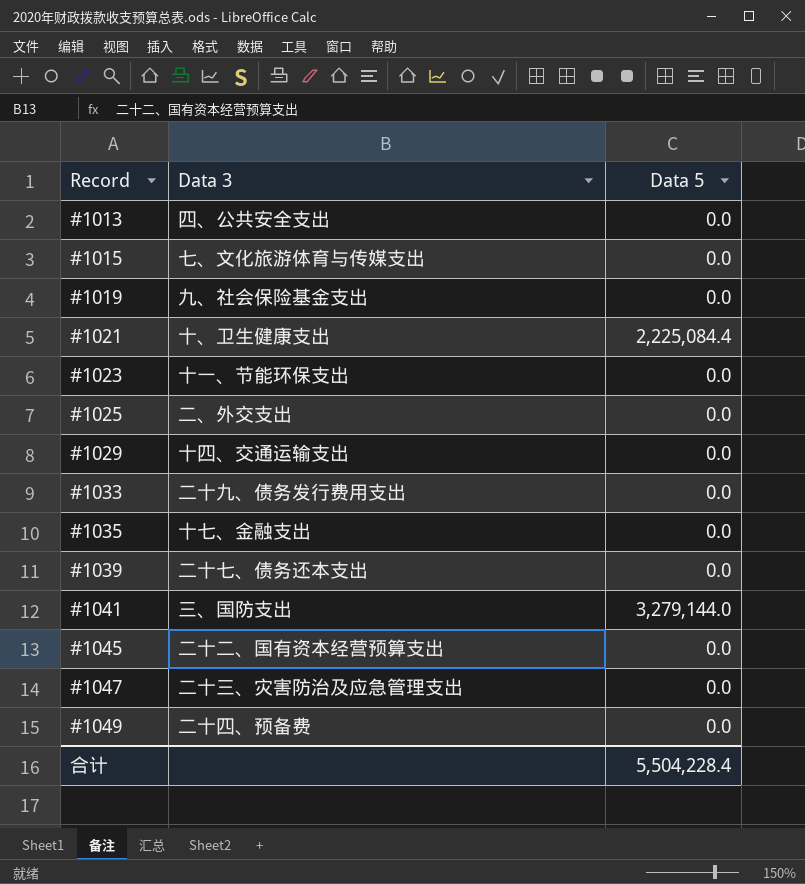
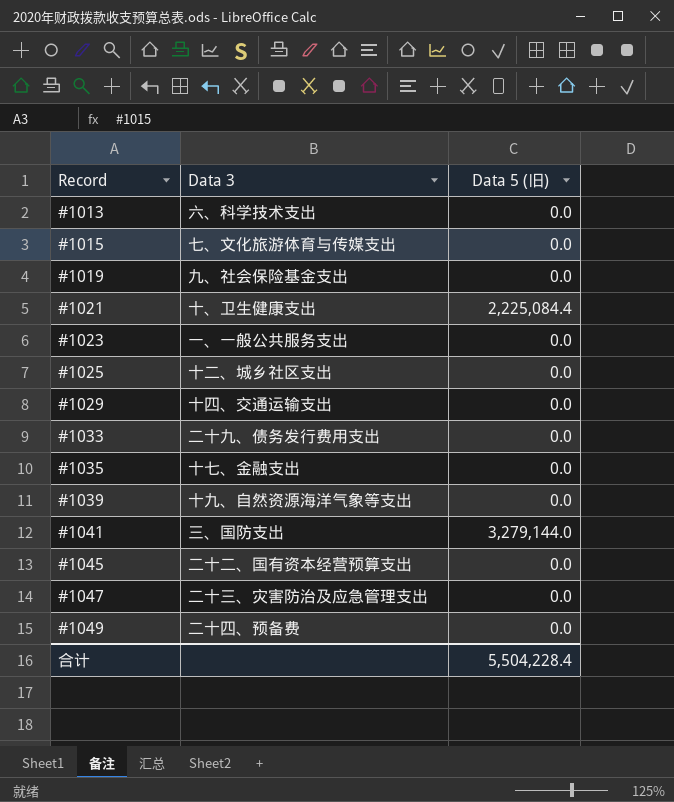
column name: Data 5 -> Data 5 (旧)
#1013 | Data 3: 四、公共安全支出 -> 六、科学技术支出
#1023 | Data 3: 十一、节能环保支出 -> 一、一般公共服务支出
#1025 | Data 3: 二、外交支出 -> 十二、城乡社区支出
#1039 | Data 3: 二十七、债务还本支出 -> 十九、自然资源海洋气象等支出

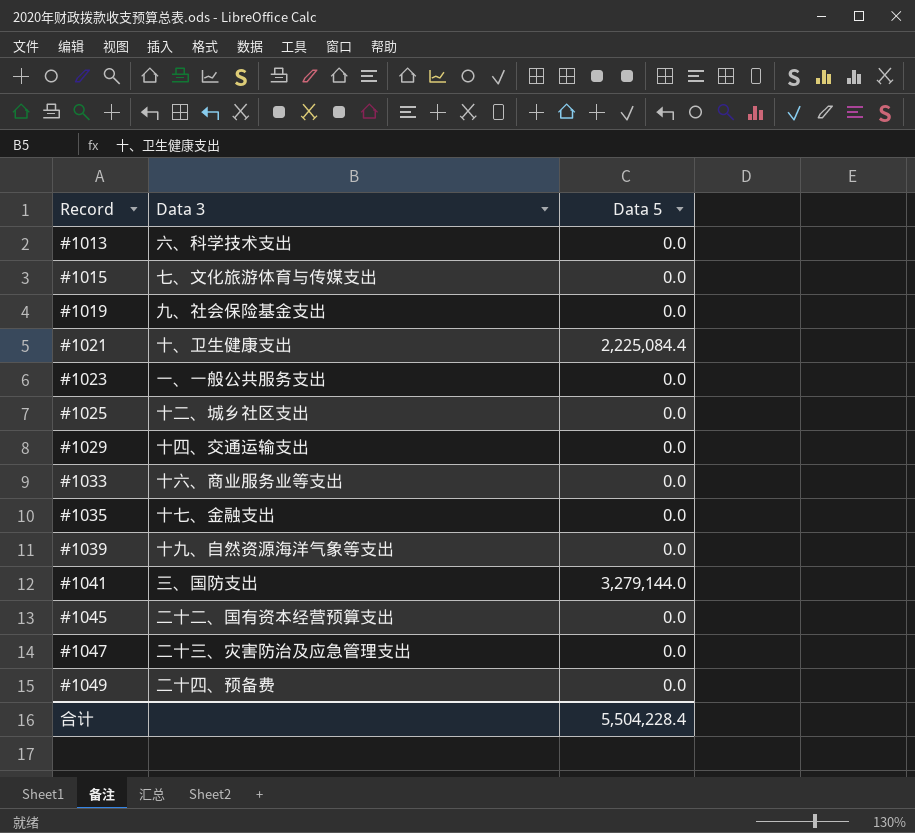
column name: Data 5 (旧) -> Data 5
#1033 | Data 3: 二十九、债务发行费用支出 -> 十六、商业服务业等支出

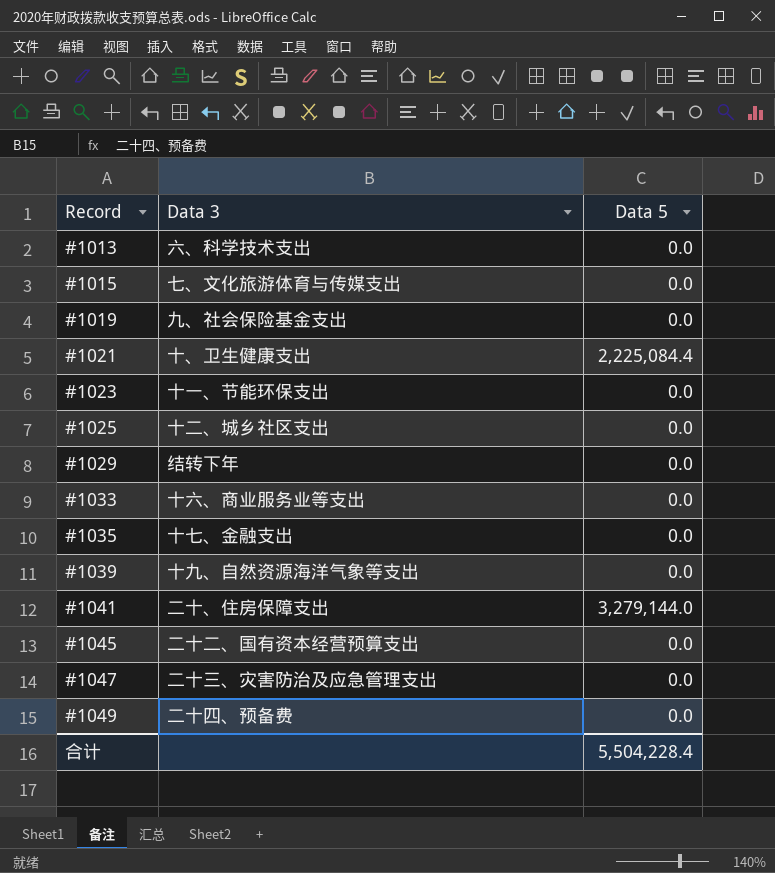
#1023 | Data 3: 一、一般公共服务支出 -> 十一、节能环保支出
#1029 | Data 3: 十四、交通运输支出 -> 结转下年
#1041 | Data 3: 三、国防支出 -> 二十、住房保障支出

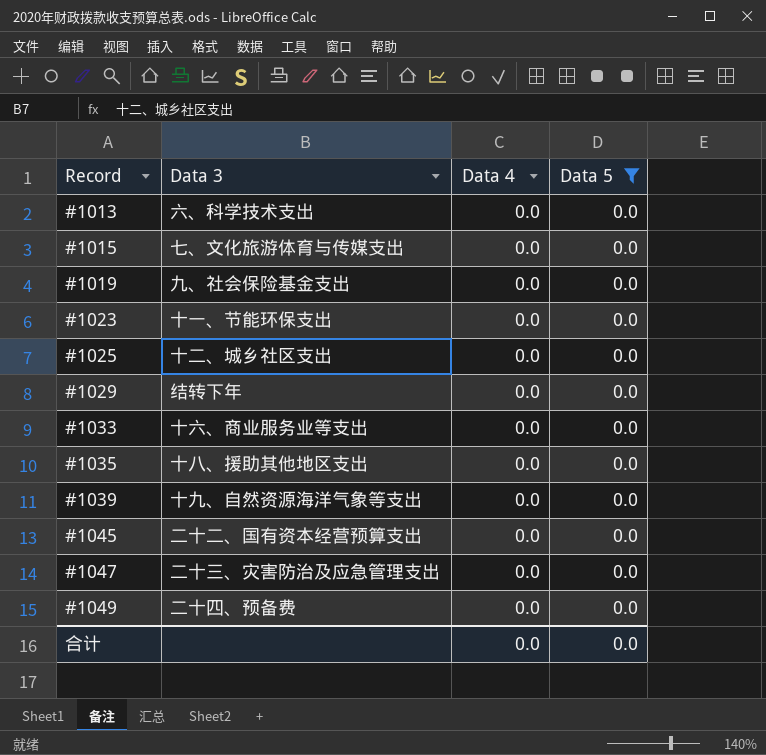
filter: none -> Data 5 = 0.0
column Data 4 | position: none -> 3
#1035 | Data 3: 十七、金融支出 -> 十八、援助其他地区支出
合计 | Data 5: 5,504,228.4 -> 0.0

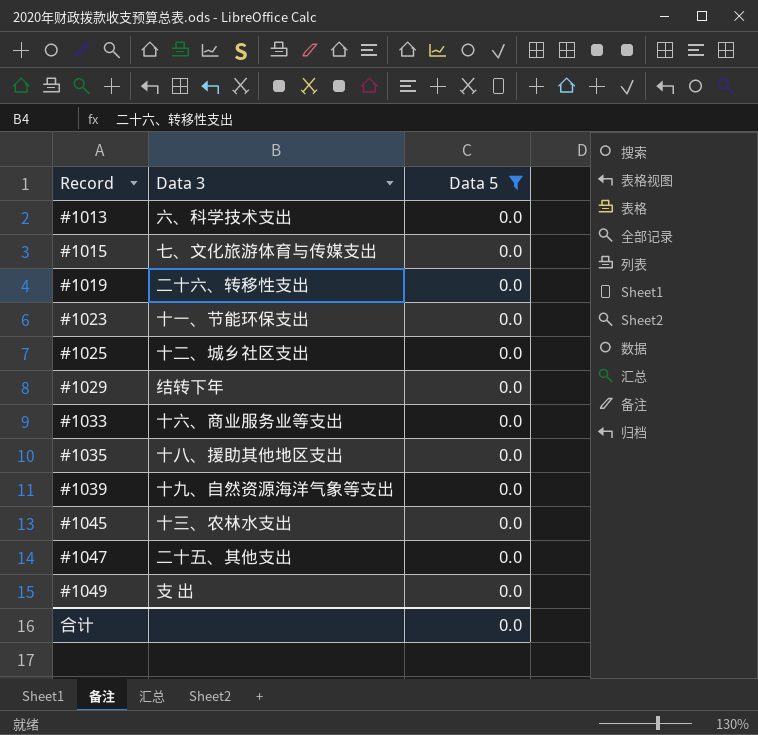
column Data 4 | position: 3 -> none
#1019 | Data 3: 九、社会保险基金支出 -> 二十六、转移性支出
#1045 | Data 3: 二十二、国有资本经营预算支出 -> 十三、农林水支出
#1047 | Data 3: 二十三、灾害防治及应急管理支出 -> 二十五、其他支出
#1049 | Data 3: 二十四、预备费 -> 支 出

